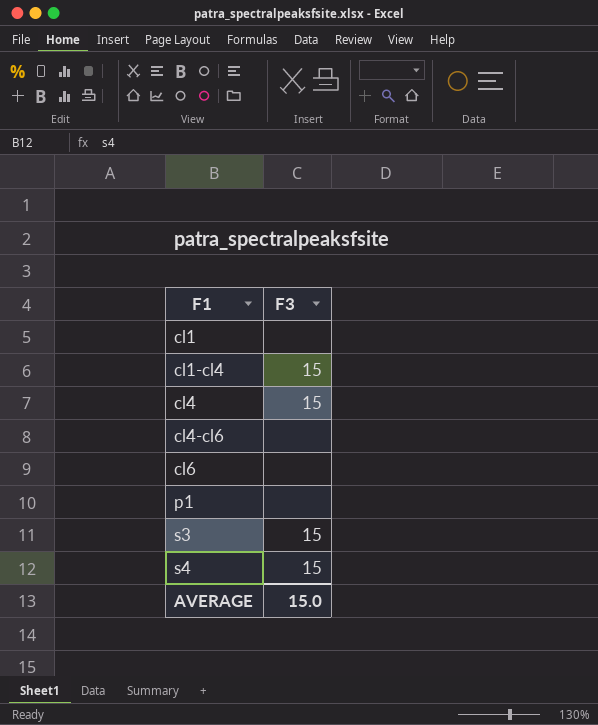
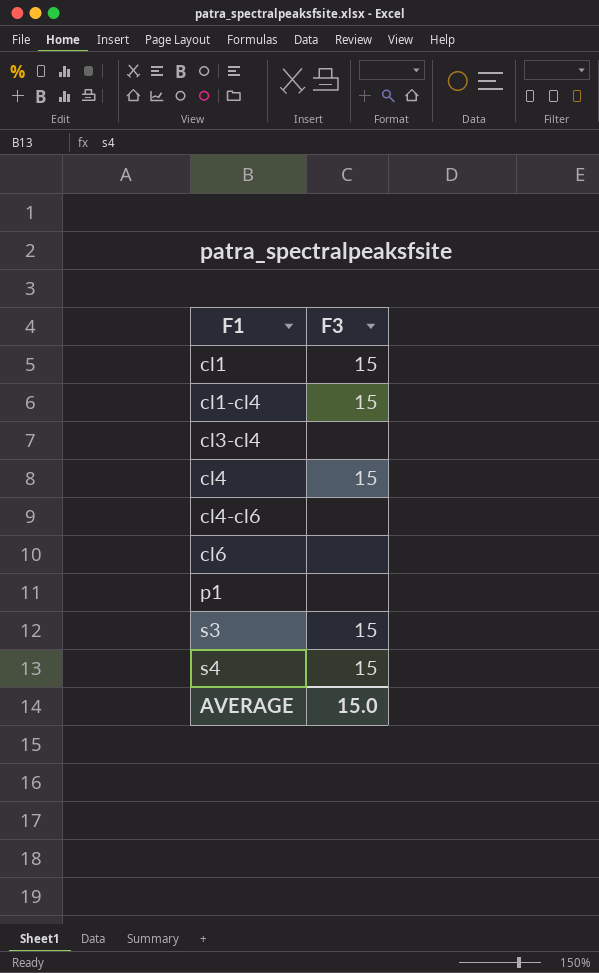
cl1 | F3: none -> 15
row cl3-cl4: none -> none

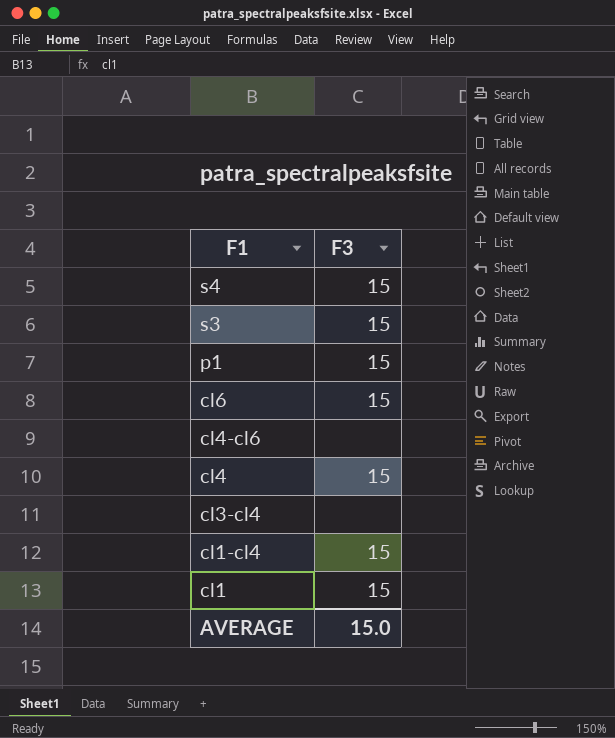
row order: F1 ascending -> F1 descending
p1 | F3: none -> 15
cl6 | F3: none -> 15

